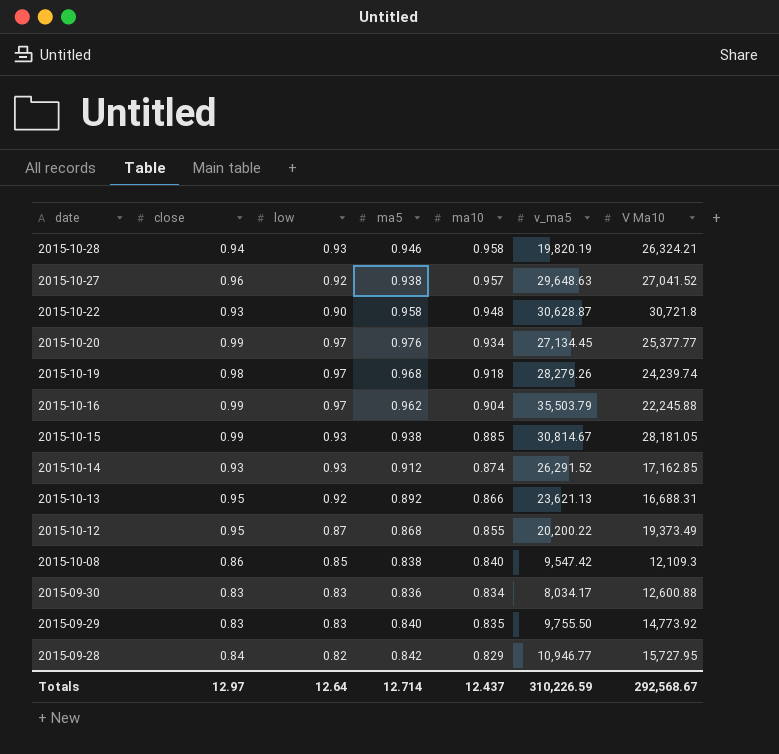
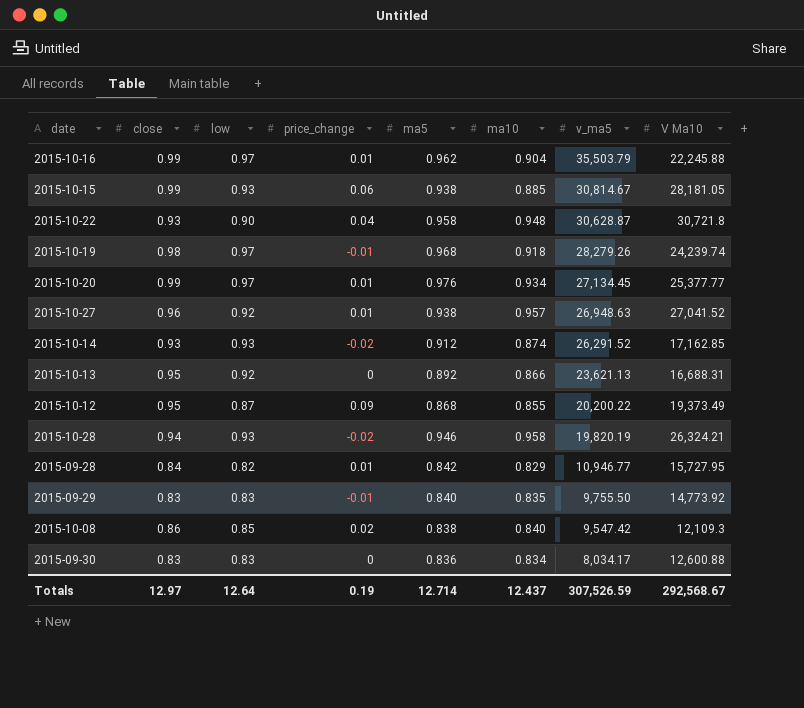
row order: date descending -> v_ma5 descending
column price_change | position: none -> 4
2015-10-27 | v_ma5: 29,648.63 -> 26,948.63
Totals | v_ma5: 310,226.59 -> 307,526.59

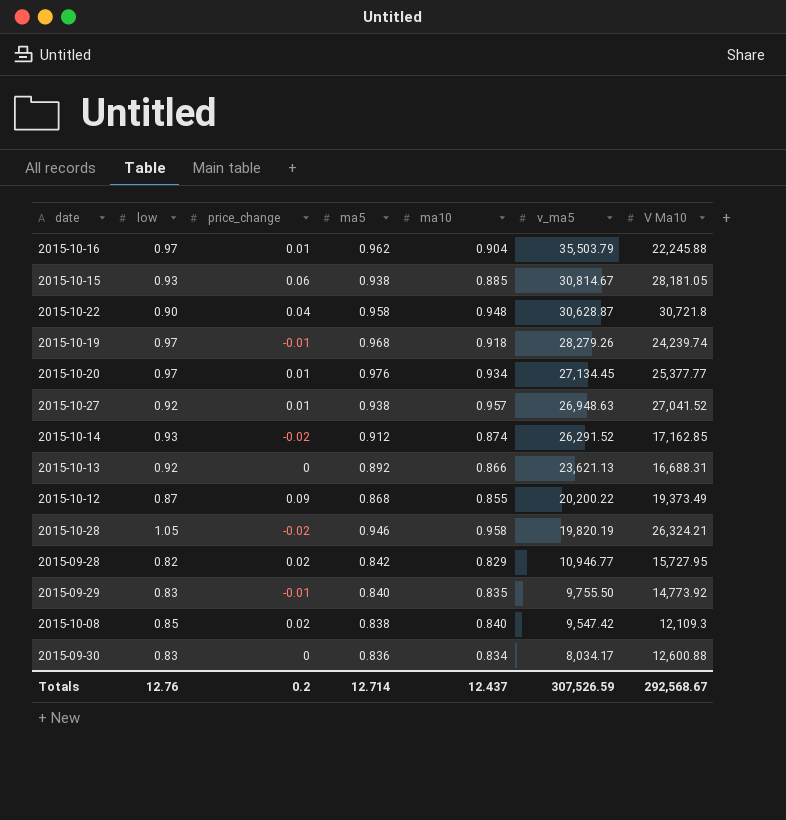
column close | position: 2 -> none
2015-10-28 | low: 0.93 -> 1.05
2015-09-28 | price_change: 0.01 -> 0.02
Totals | low: 12.64 -> 12.76
Totals | price_change: 0.19 -> 0.2

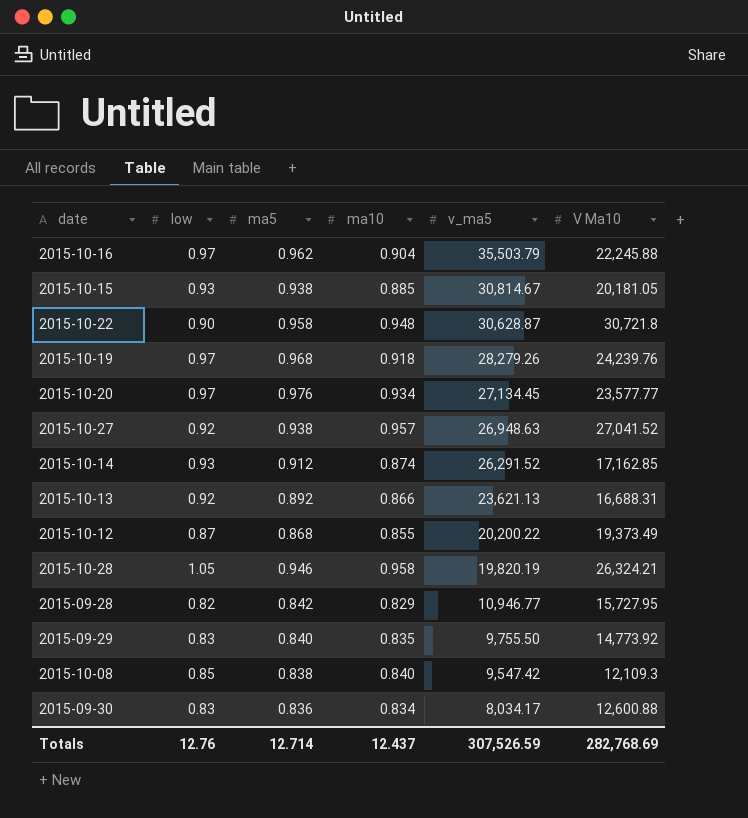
column price_change | position: 3 -> none
2015-10-15 | V Ma10: 28,181.05 -> 20,181.05
2015-10-19 | V Ma10: 24,239.74 -> 24,239.76
2015-10-20 | V Ma10: 25,377.77 -> 23,577.77
Totals | V Ma10: 292,568.67 -> 282,768.69

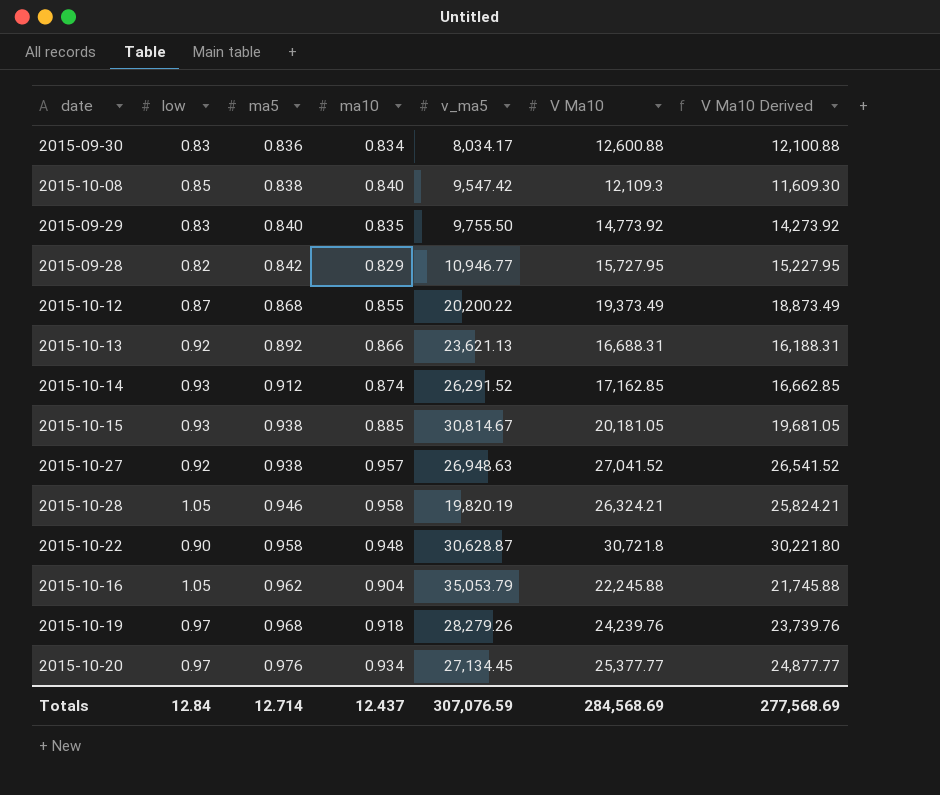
row order: v_ma5 descending -> ma5 ascending
column V Ma10 Derived | formula: none -> [V Ma10] - 500
2015-10-16 | low: 0.97 -> 1.05
2015-10-16 | v_ma5: 35,503.79 -> 35,053.79
2015-10-20 | V Ma10: 23,577.77 -> 25,377.77
Totals | low: 12.76 -> 12.84
Totals | v_ma5: 307,526.59 -> 307,076.59
Totals | V Ma10: 282,768.69 -> 284,568.69

